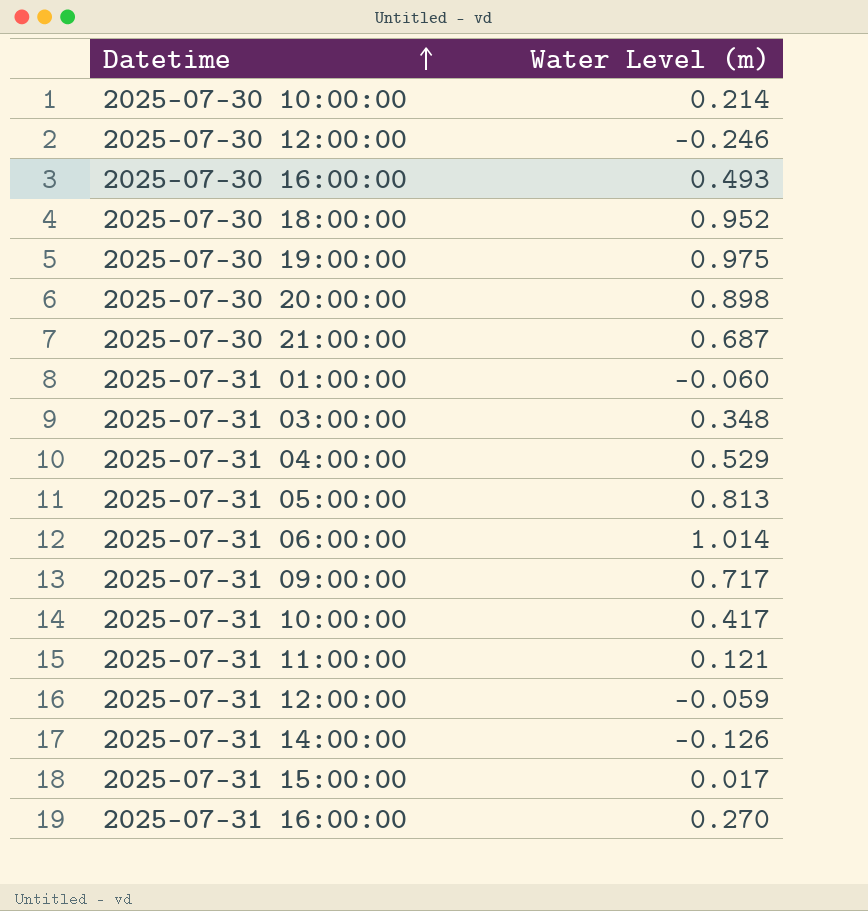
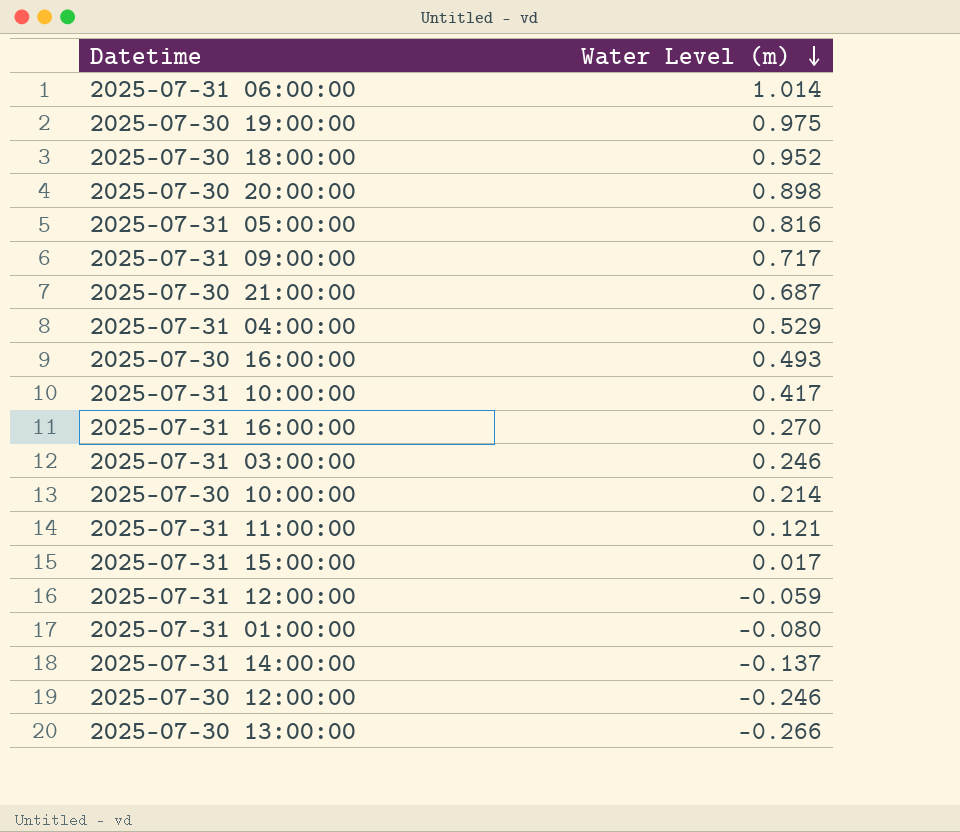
row order: Datetime ascending -> Water Level (m) descending
2025-07-31 05:00:00 | Water Level (m): 0.813 -> 0.816
2025-07-31 03:00:00 | Water Level (m): 0.348 -> 0.246
2025-07-31 01:00:00 | Water Level (m): -0.060 -> -0.080
2025-07-31 14:00:00 | Water Level (m): -0.126 -> -0.137
row 2025-07-30 13:00:00: none -> -0.266

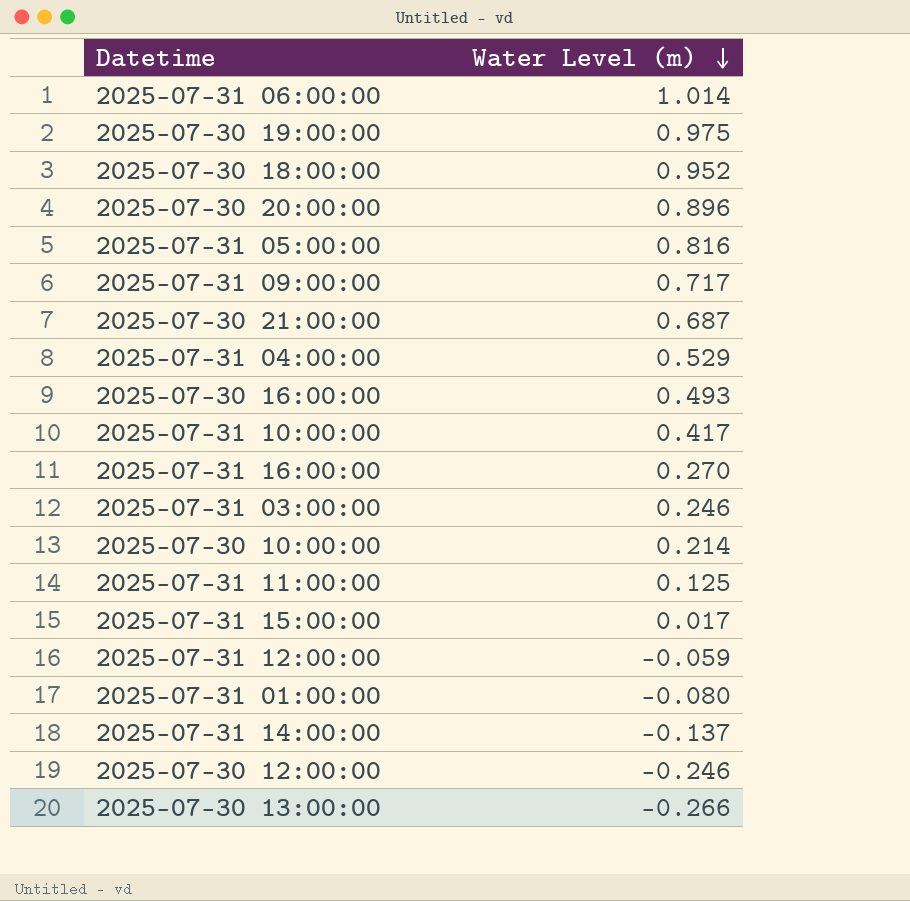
2025-07-30 20:00:00 | Water Level (m): 0.898 -> 0.896
2025-07-31 11:00:00 | Water Level (m): 0.121 -> 0.125

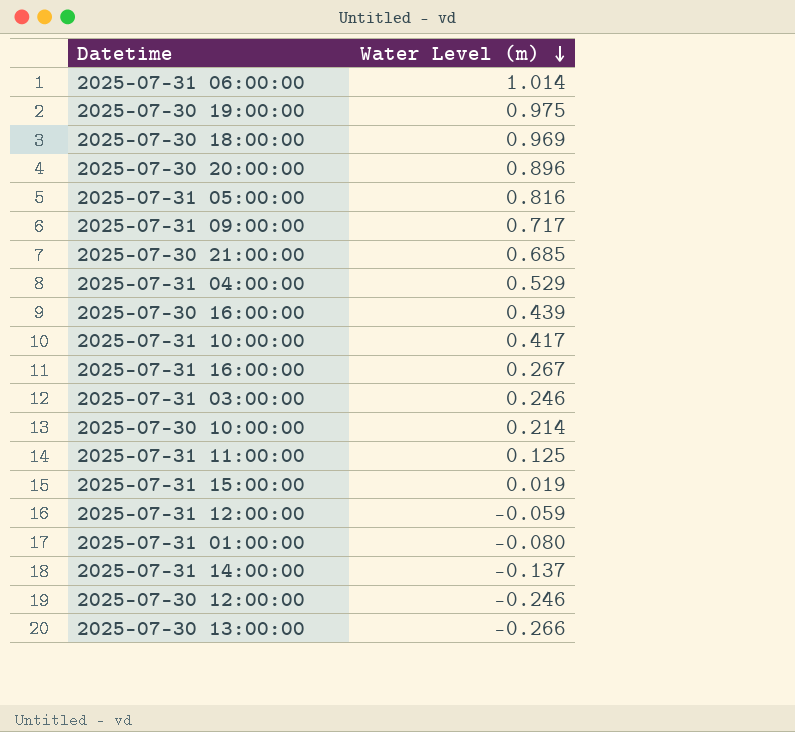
2025-07-30 18:00:00 | Water Level (m): 0.952 -> 0.969
2025-07-30 21:00:00 | Water Level (m): 0.687 -> 0.685
2025-07-30 16:00:00 | Water Level (m): 0.493 -> 0.439
2025-07-31 16:00:00 | Water Level (m): 0.270 -> 0.267
2025-07-31 15:00:00 | Water Level (m): 0.017 -> 0.019

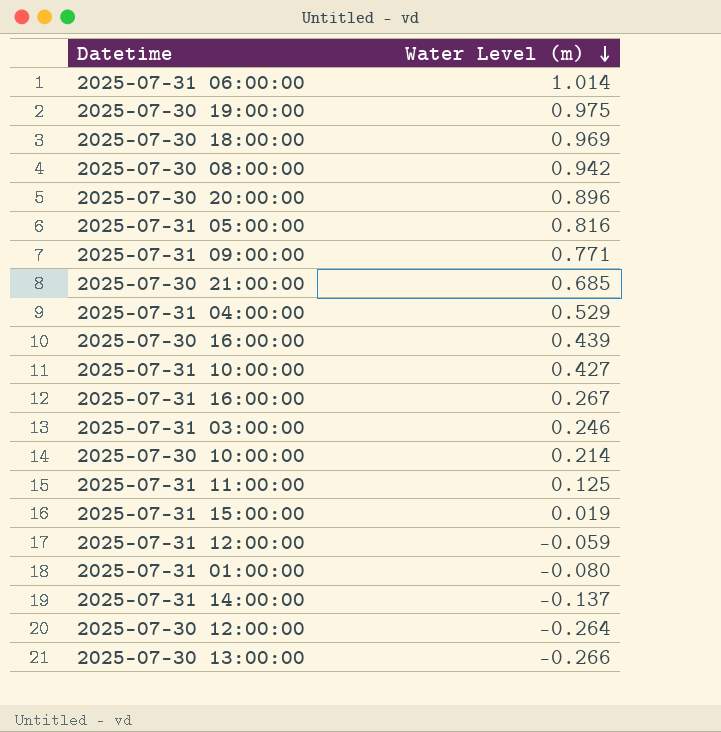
row 2025-07-30 08:00:00: none -> 0.942
2025-07-31 09:00:00 | Water Level (m): 0.717 -> 0.771
2025-07-31 10:00:00 | Water Level (m): 0.417 -> 0.427
2025-07-30 12:00:00 | Water Level (m): -0.246 -> -0.264

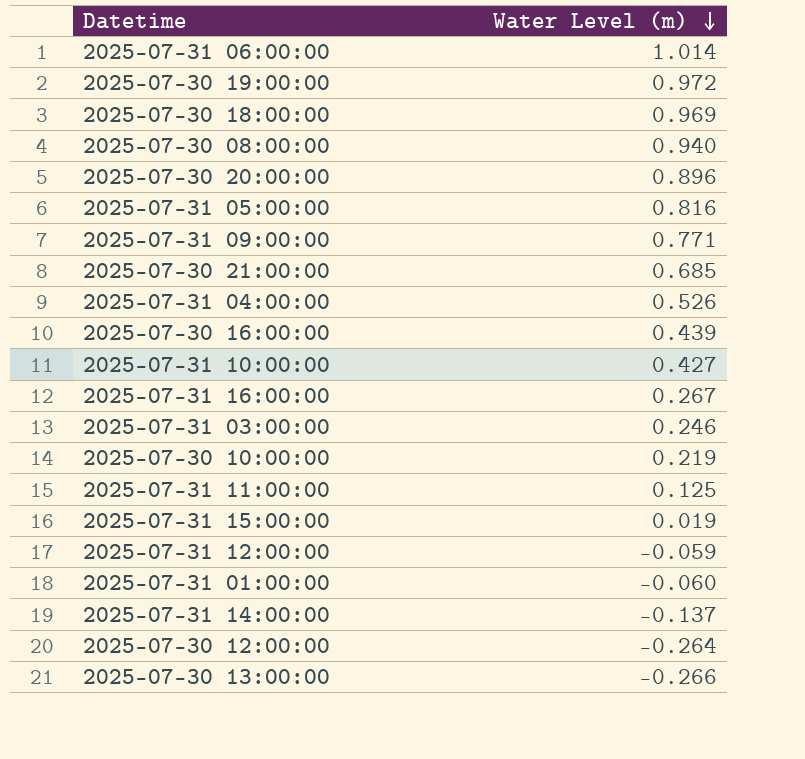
2025-07-30 19:00:00 | Water Level (m): 0.975 -> 0.972
2025-07-30 08:00:00 | Water Level (m): 0.942 -> 0.940
2025-07-31 04:00:00 | Water Level (m): 0.529 -> 0.526
2025-07-30 10:00:00 | Water Level (m): 0.214 -> 0.219
2025-07-31 01:00:00 | Water Level (m): -0.080 -> -0.060

